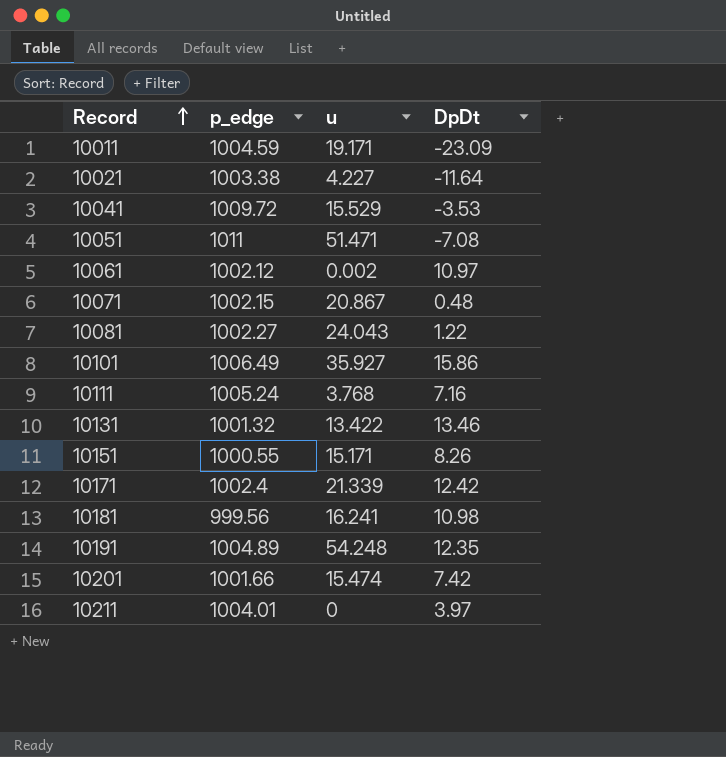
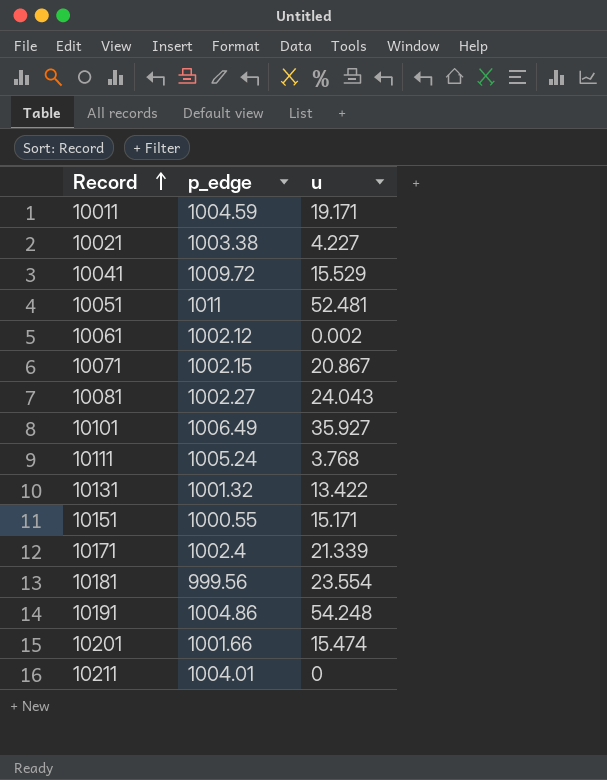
column DpDt | position: 4 -> none
10051 | u: 51.471 -> 52.481
10181 | u: 16.241 -> 23.554
10191 | p_edge: 1004.89 -> 1004.86

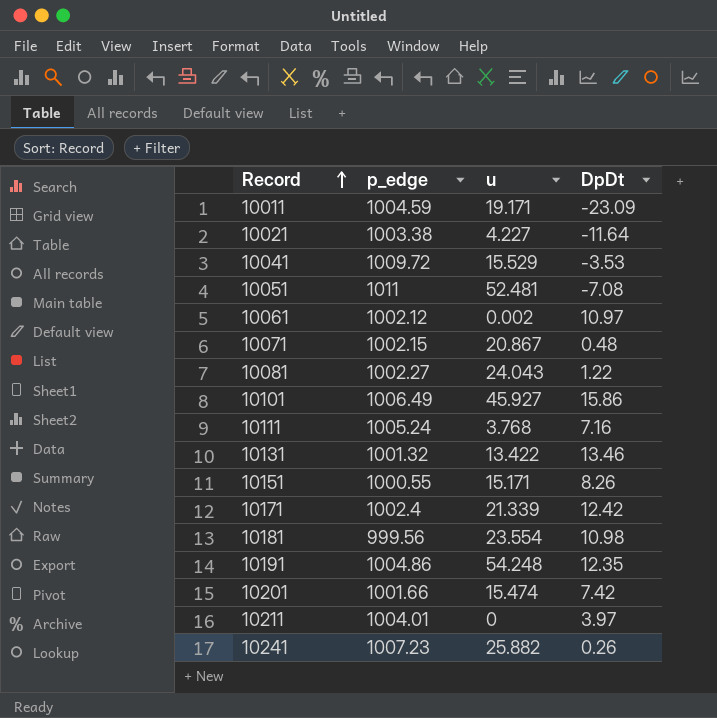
column DpDt | position: none -> 4
10101 | u: 35.927 -> 45.927
row 10241: none -> 1007.23 | 25.882 | 0.26

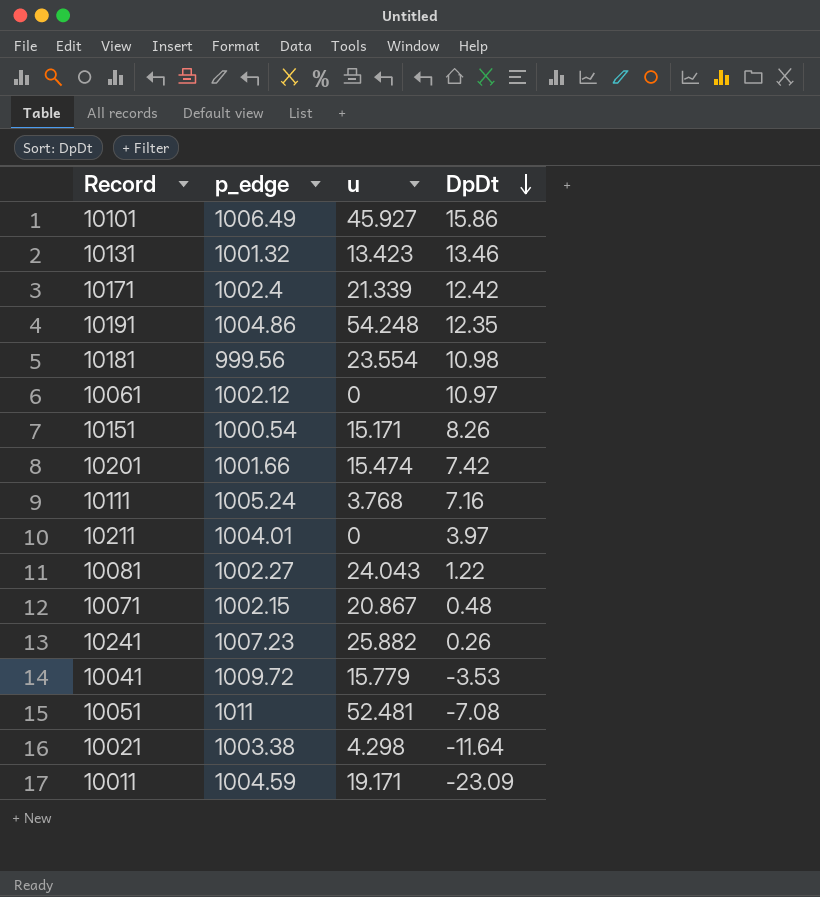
row order: Record ascending -> DpDt descending
10131 | u: 13.422 -> 13.423
10061 | u: 0.002 -> 0
10151 | p_edge: 1000.55 -> 1000.54
10041 | u: 15.529 -> 15.779
10021 | u: 4.227 -> 4.298

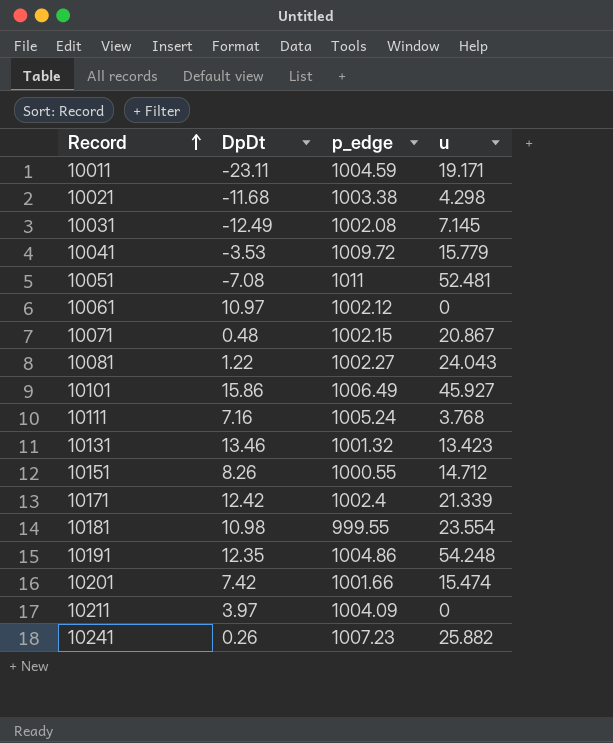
row order: DpDt descending -> Record ascending
column DpDt | position: 4 -> 2
10011 | DpDt: -23.09 -> -23.11
10021 | DpDt: -11.64 -> -11.68
row 10031: none -> -12.49 | 1002.08 | 7.145
10151 | p_edge: 1000.54 -> 1000.55
10151 | u: 15.171 -> 14.712
10181 | p_edge: 999.56 -> 999.55
10211 | p_edge: 1004.01 -> 1004.09

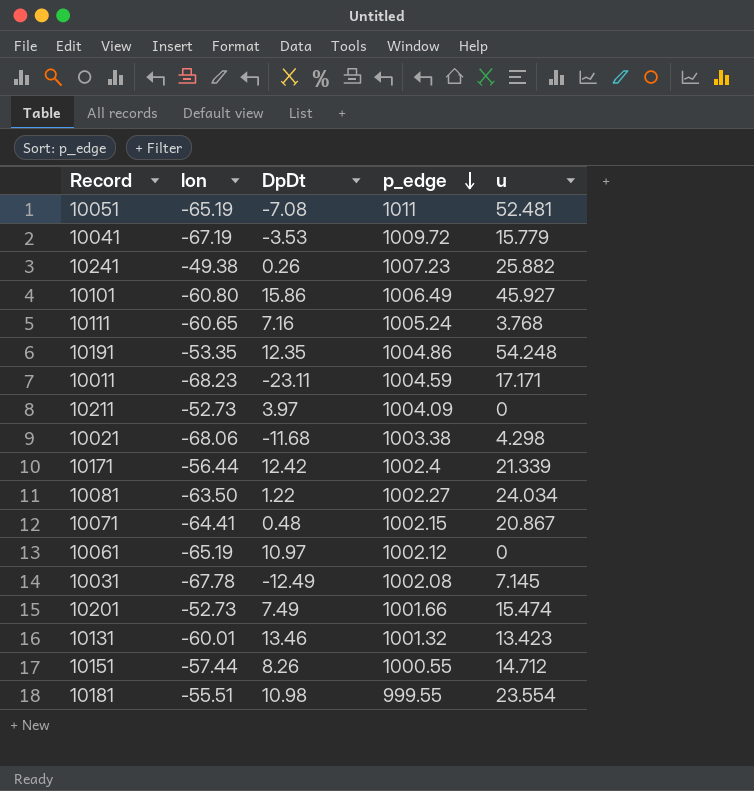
row order: Record ascending -> p_edge descending
column lon | position: none -> 2
10011 | u: 19.171 -> 17.171
10081 | u: 24.043 -> 24.034
10201 | DpDt: 7.42 -> 7.49

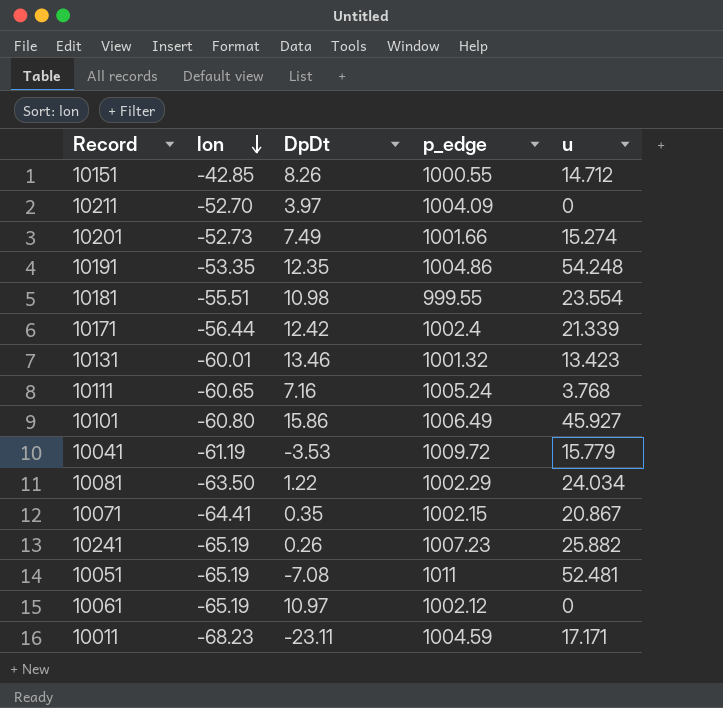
row order: p_edge descending -> lon descending
row 10021: -68.06 | -11.68 | 1003.38 | 4.298 -> none
row 10031: -67.78 | -12.49 | 1002.08 | 7.145 -> none
10151 | lon: -57.44 -> -42.85
10211 | lon: -52.73 -> -52.70
10201 | u: 15.474 -> 15.274
10041 | lon: -67.19 -> -61.19
10081 | p_edge: 1002.27 -> 1002.29
10071 | DpDt: 0.48 -> 0.35
10241 | lon: -49.38 -> -65.19

